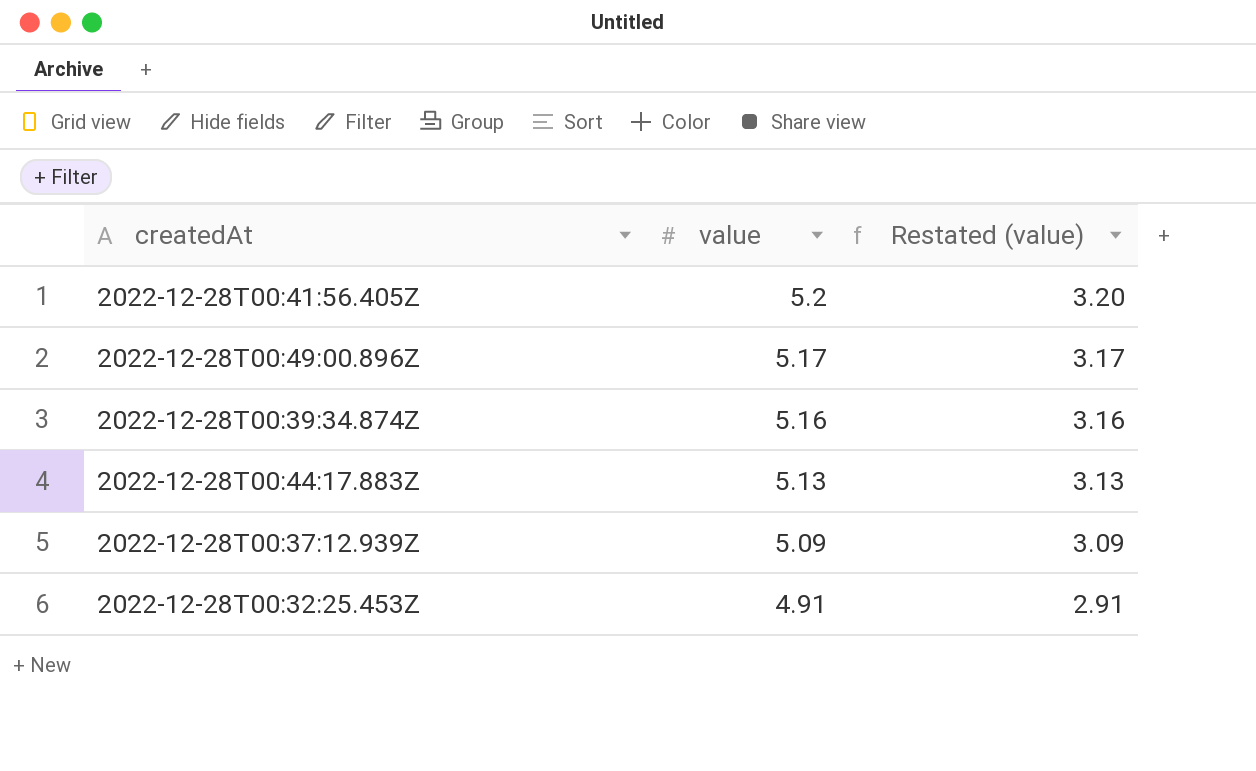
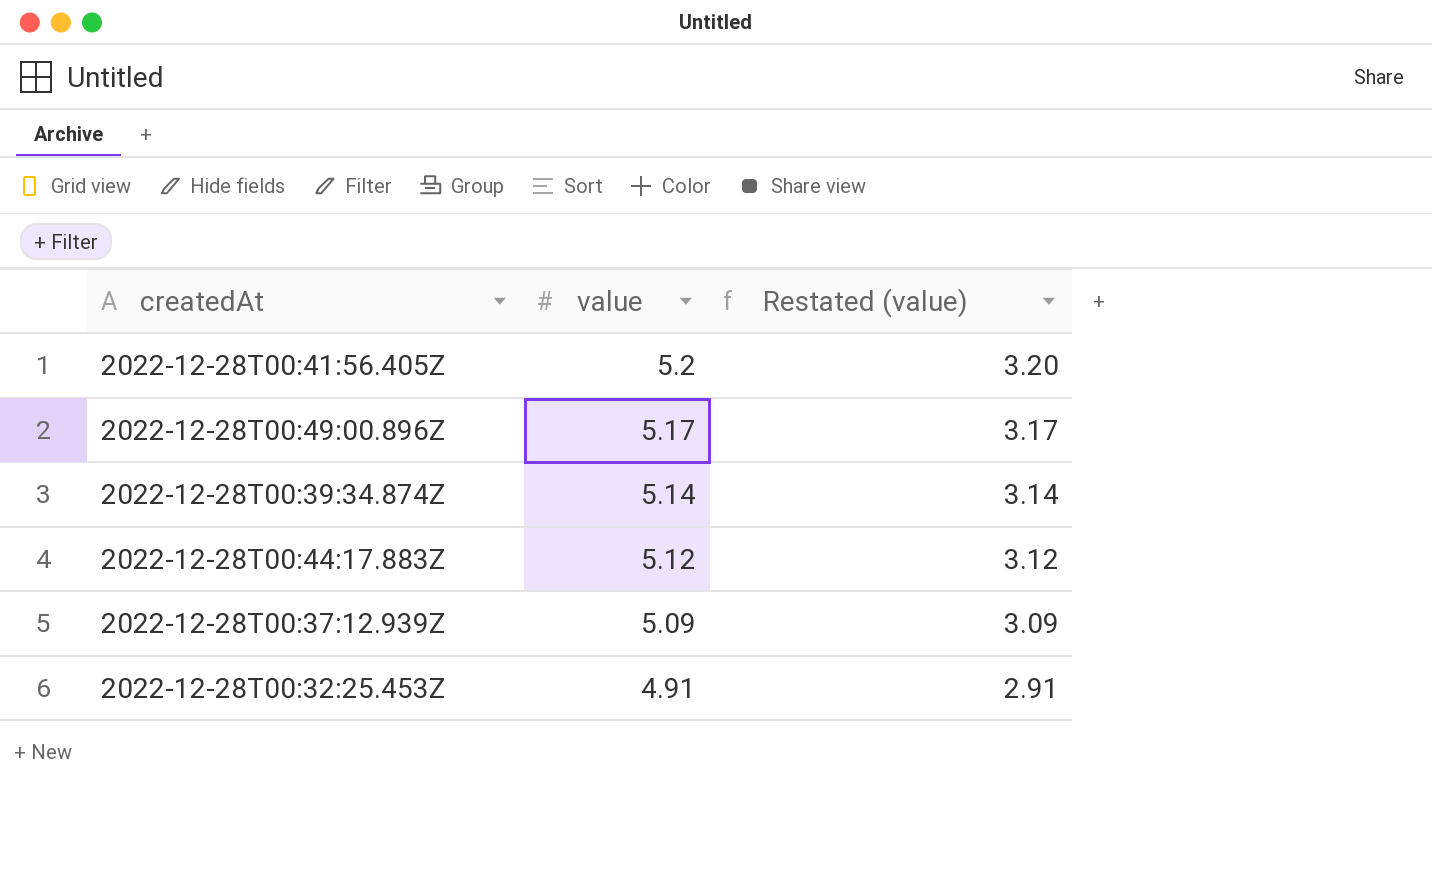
2022-12-28T00:39:34.874Z | value: 5.16 -> 5.14
2022-12-28T00:39:34.874Z | Restated (value): 3.16 -> 3.14
2022-12-28T00:44:17.883Z | value: 5.13 -> 5.12
2022-12-28T00:44:17.883Z | Restated (value): 3.13 -> 3.12

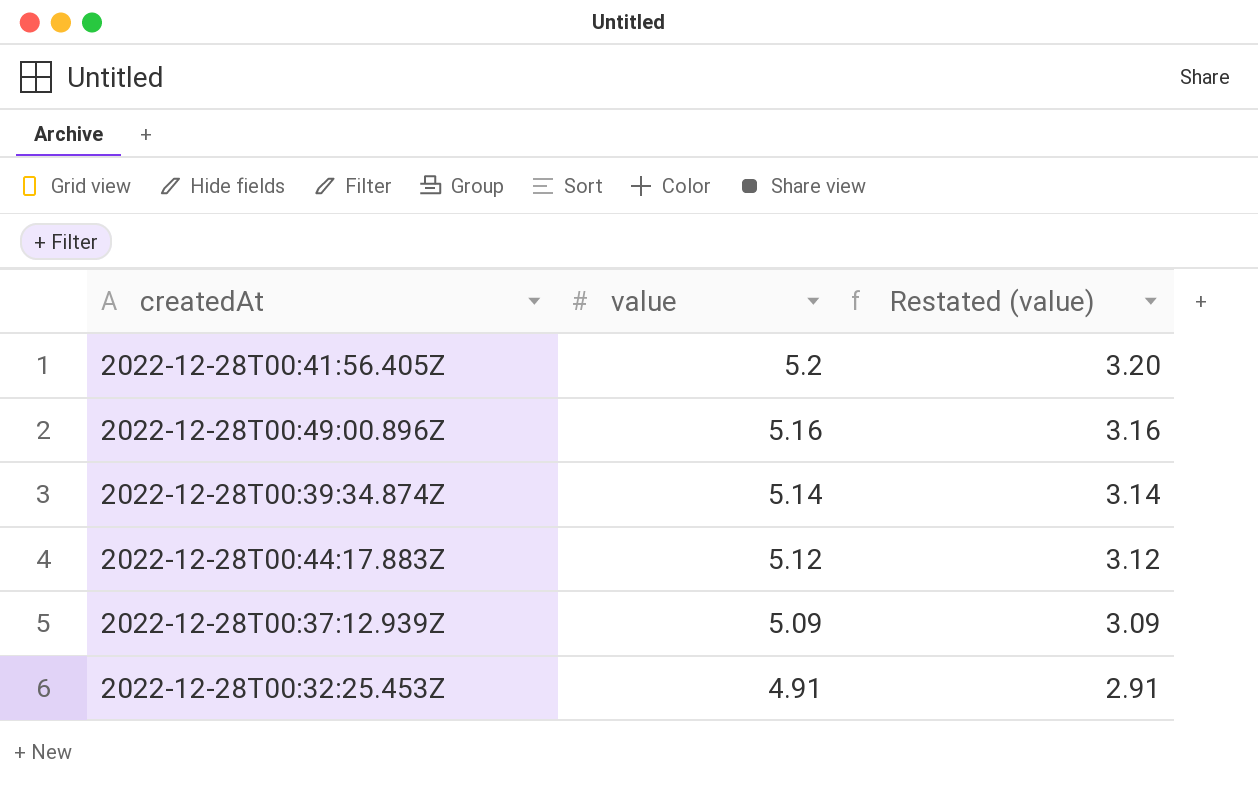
2022-12-28T00:49:00.896Z | value: 5.17 -> 5.16
2022-12-28T00:49:00.896Z | Restated (value): 3.17 -> 3.16

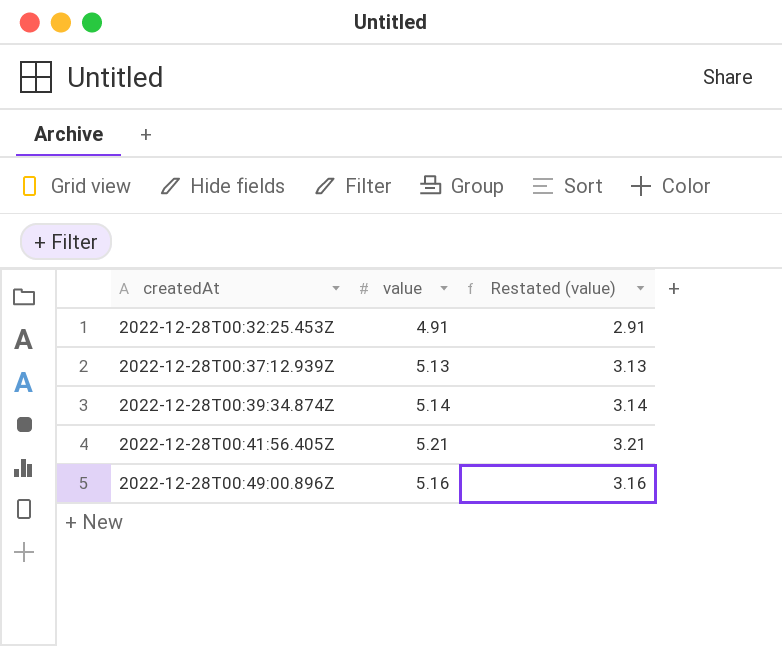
row order: value descending -> createdAt ascending
row 2022-12-28T00:44:17.883Z: 5.12 | 3.12 -> none
2022-12-28T00:37:12.939Z | value: 5.09 -> 5.13
2022-12-28T00:37:12.939Z | Restated (value): 3.09 -> 3.13
2022-12-28T00:41:56.405Z | value: 5.2 -> 5.21
2022-12-28T00:41:56.405Z | Restated (value): 3.20 -> 3.21

